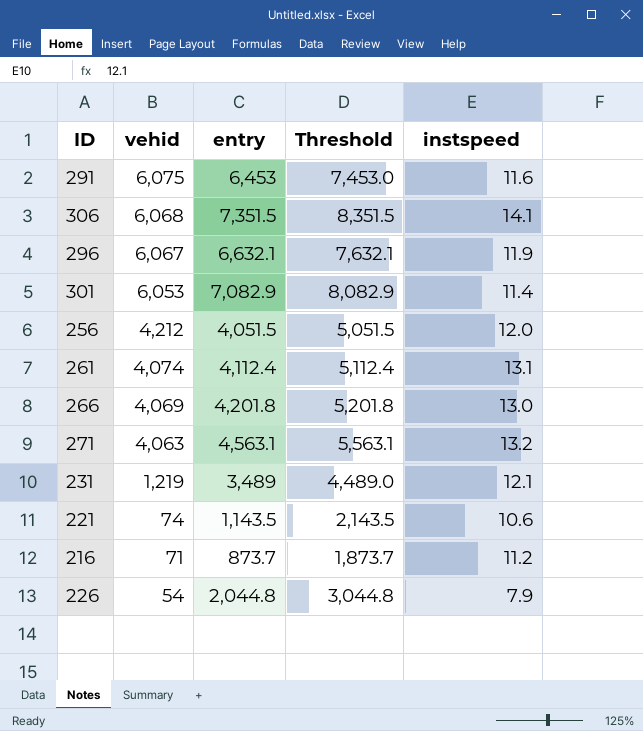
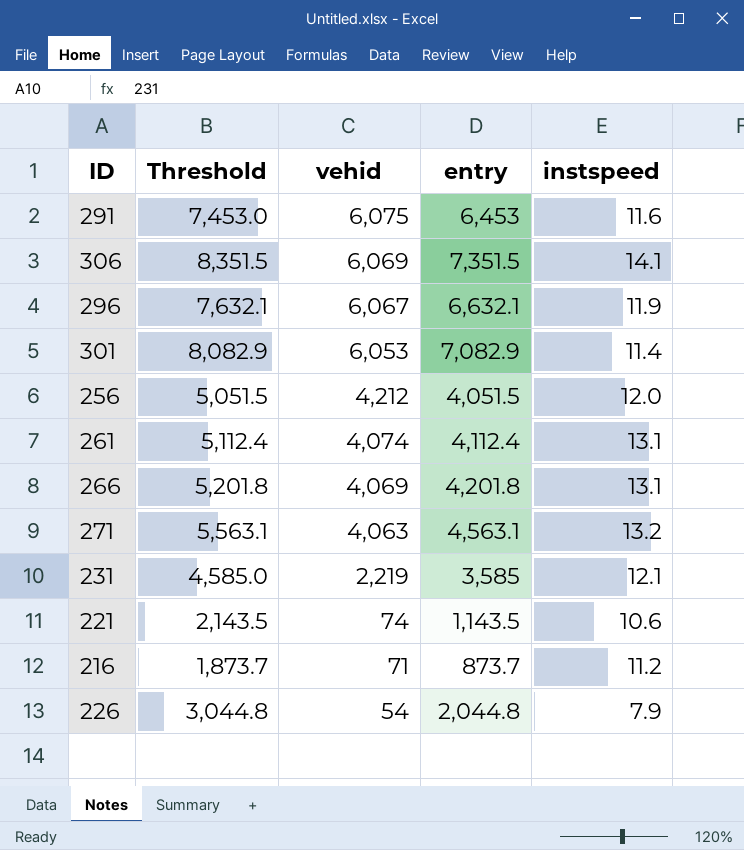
column Threshold | position: 4 -> 2
306 | vehid: 6,068 -> 6,069
266 | instspeed: 13.0 -> 13.1
231 | Threshold: 4,489.0 -> 4,585.0
231 | vehid: 1,219 -> 2,219
231 | entry: 3,489 -> 3,585

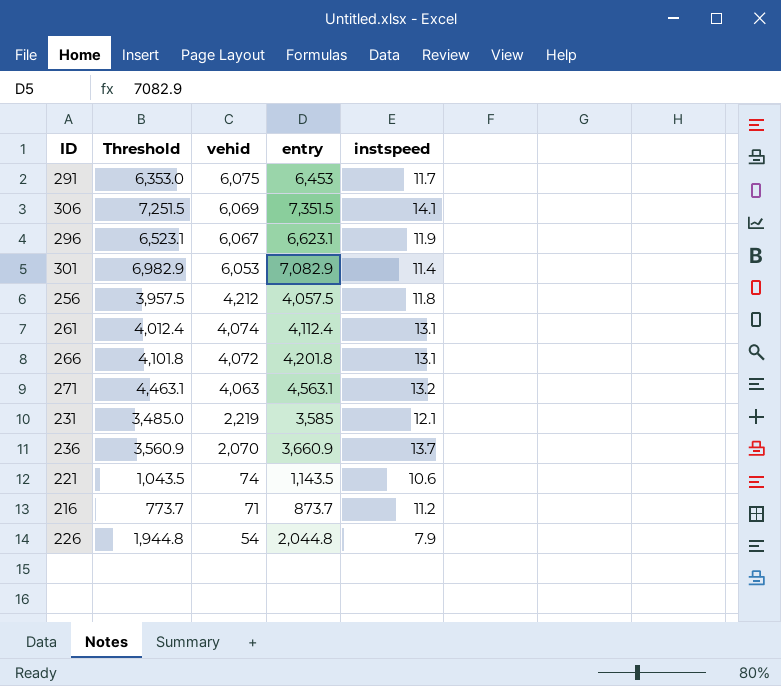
column Threshold | formula: [entry] + 1000 -> [entry] - 100
291 | instspeed: 11.6 -> 11.7
296 | entry: 6,632.1 -> 6,623.1
256 | entry: 4,051.5 -> 4,057.5
256 | instspeed: 12.0 -> 11.8
266 | vehid: 4,069 -> 4,072
row 236: none -> 3,560.9 | 2,070 | 3,660.9 | 13.7

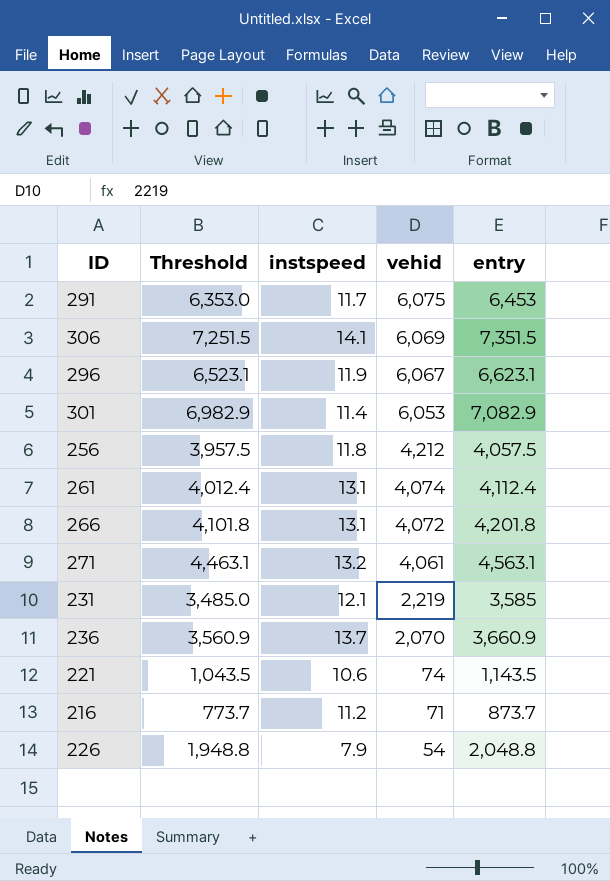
column instspeed | position: 5 -> 3
271 | vehid: 4,063 -> 4,061
226 | Threshold: 1,944.8 -> 1,948.8
226 | entry: 2,044.8 -> 2,048.8

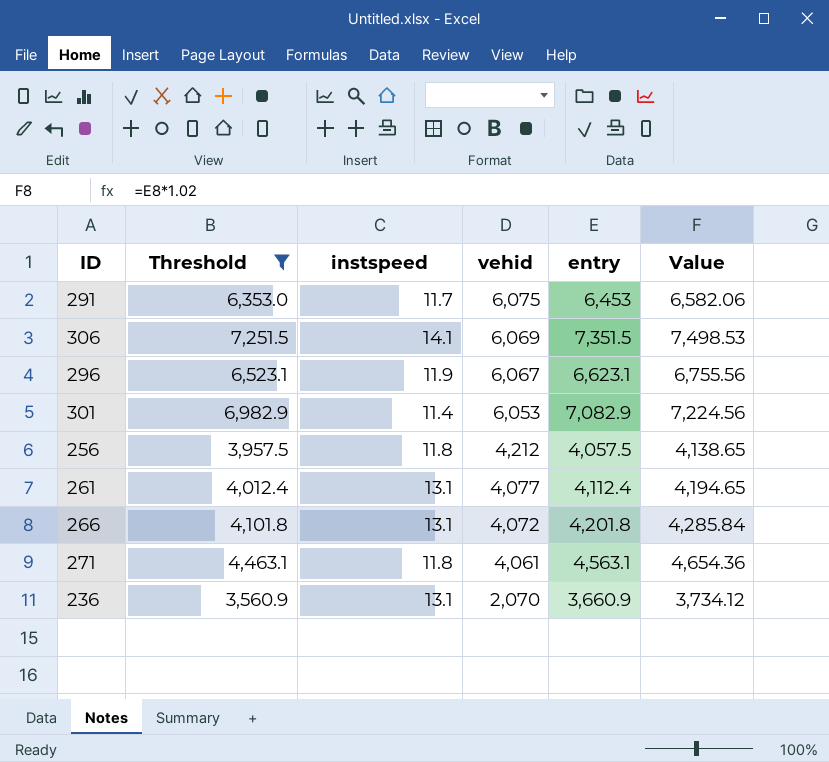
filter: none -> Threshold >= 3,560.9
column Value | formula: none -> [entry] * 1.02
261 | vehid: 4,074 -> 4,077
271 | instspeed: 13.2 -> 11.8
236 | instspeed: 13.7 -> 13.1

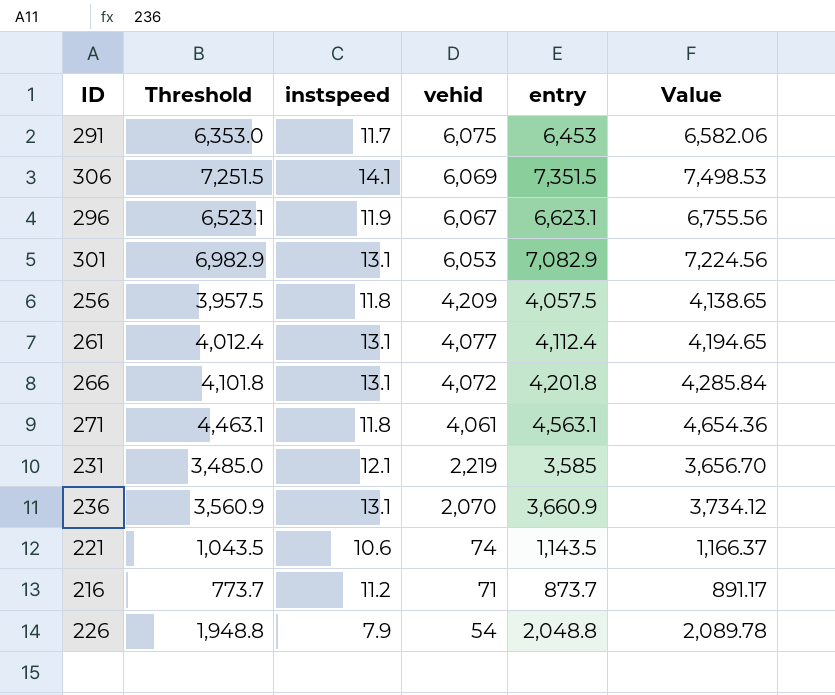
filter: Threshold >= 3,560.9 -> none
301 | instspeed: 11.4 -> 13.1
256 | vehid: 4,212 -> 4,209

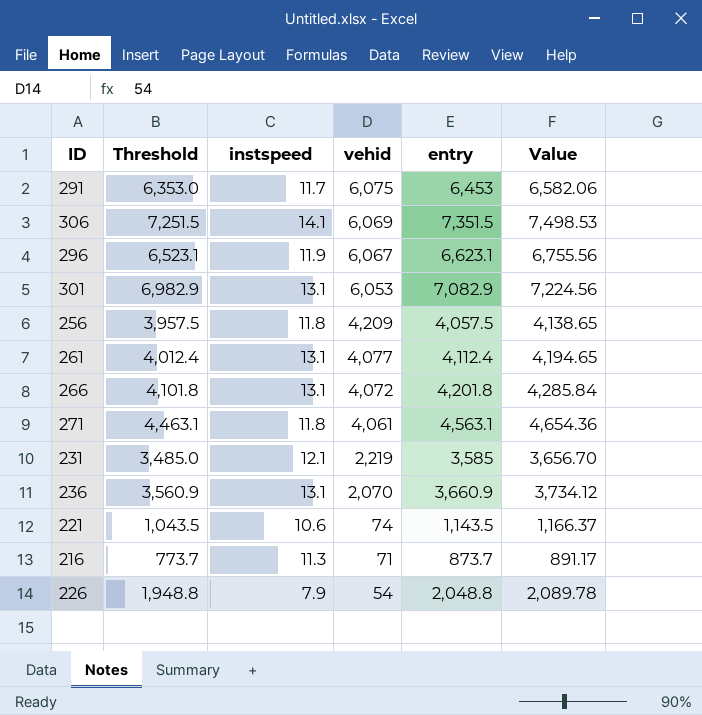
216 | instspeed: 11.2 -> 11.3

